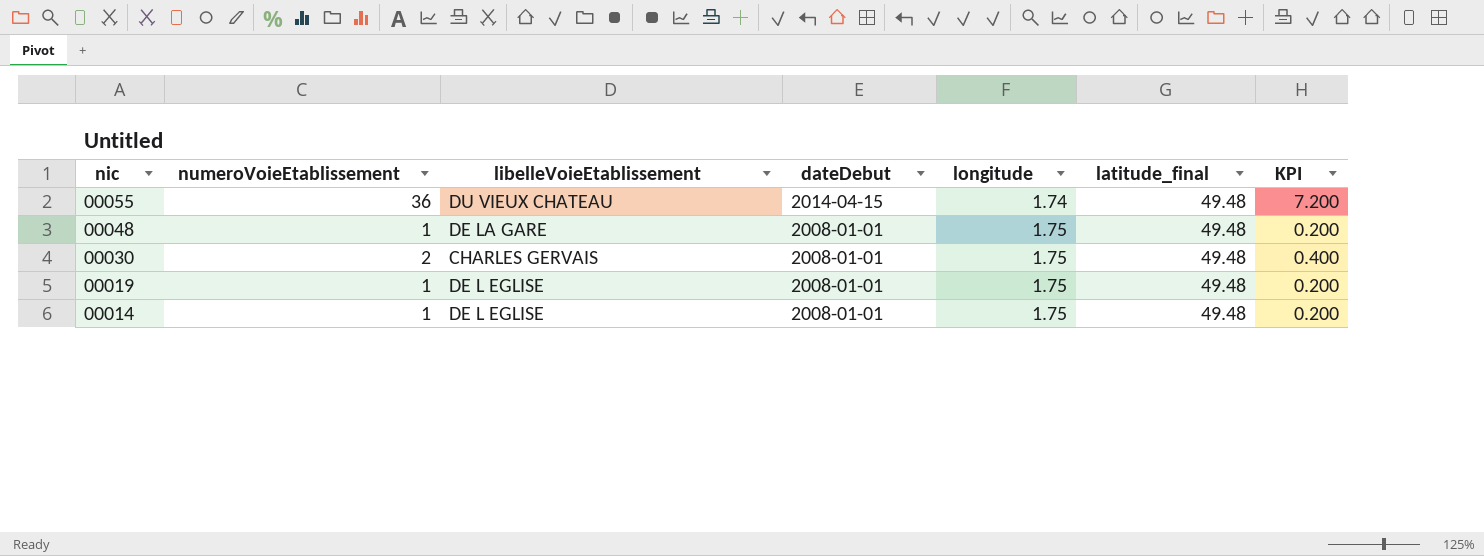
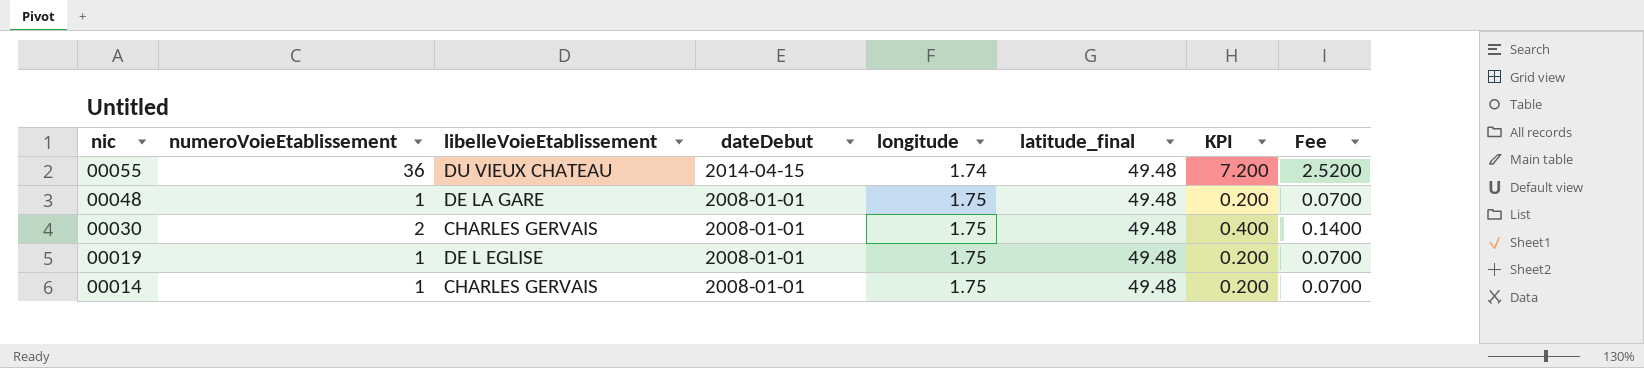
column Fee | formula: none -> [numeroVoieEtablissement] * 0.07
00014 | libelleVoieEtablissement: DE L EGLISE -> CHARLES GERVAIS

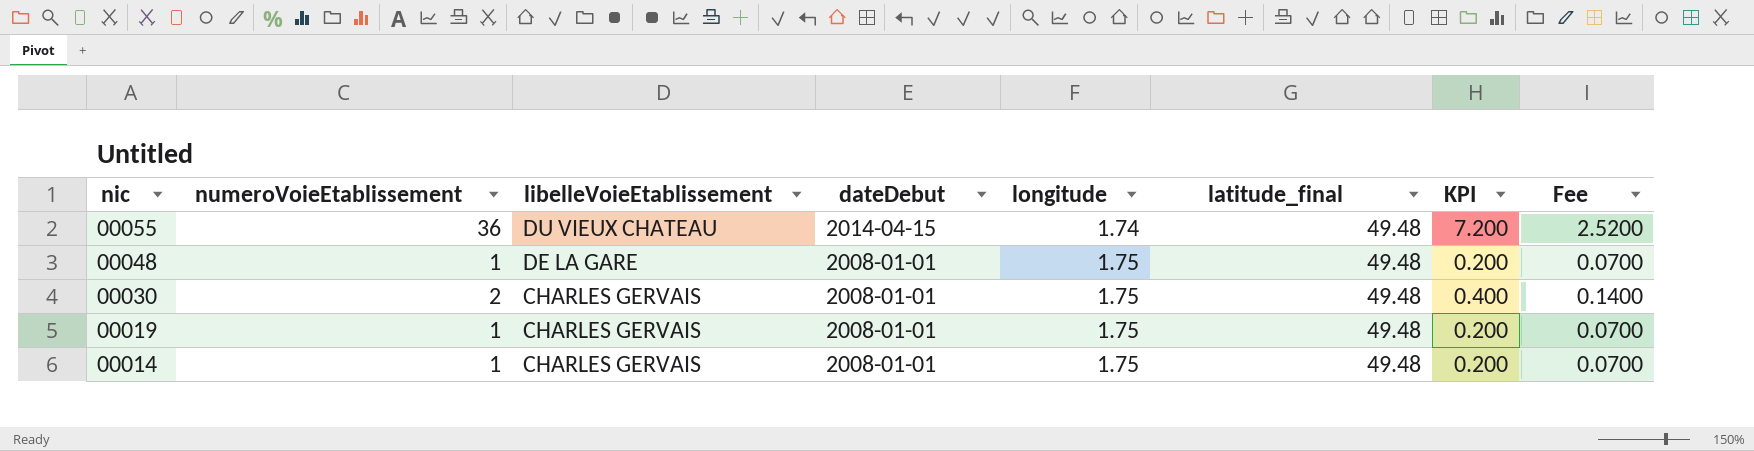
00019 | libelleVoieEtablissement: DE L EGLISE -> CHARLES GERVAIS

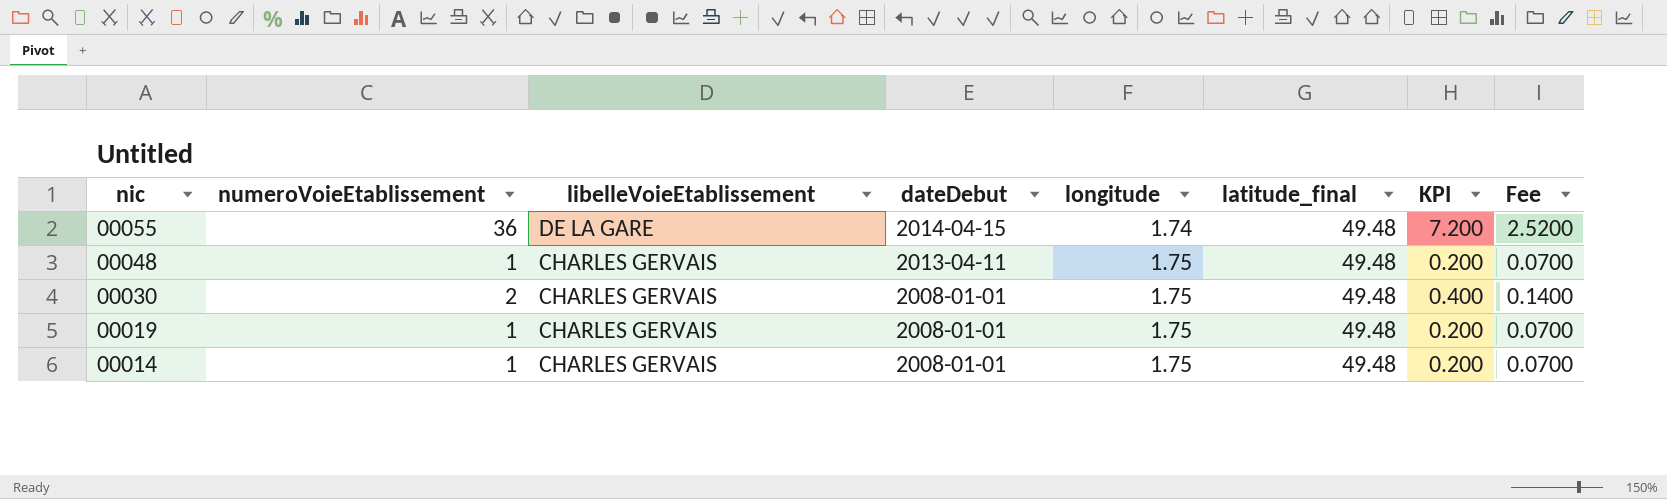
00055 | libelleVoieEtablissement: DU VIEUX CHATEAU -> DE LA GARE
00048 | libelleVoieEtablissement: DE LA GARE -> CHARLES GERVAIS
00048 | dateDebut: 2008-01-01 -> 2013-04-11

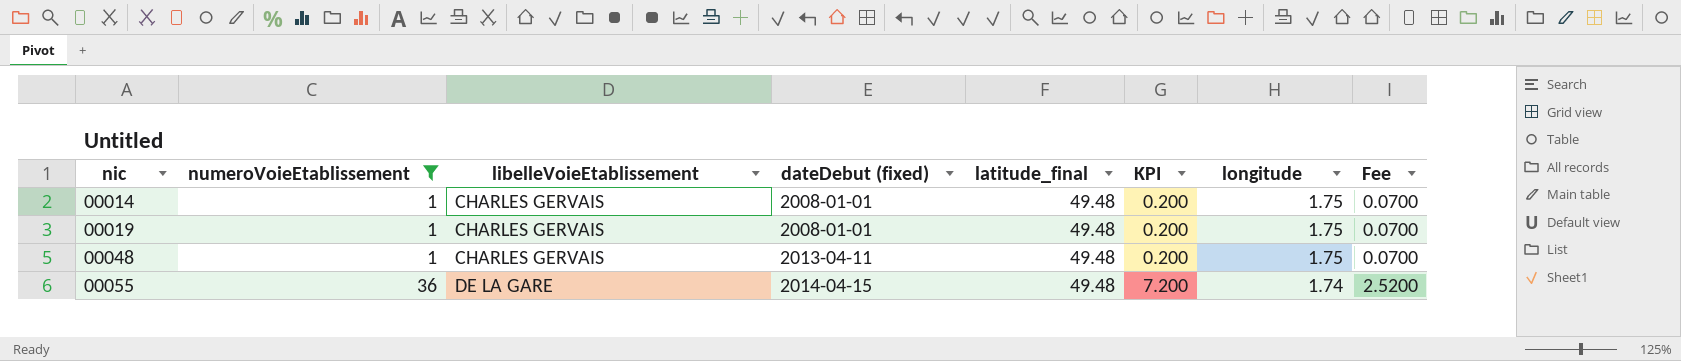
filter: none -> numeroVoieEtablissement != 2
row order: nic descending -> nic ascending
column name: dateDebut -> dateDebut (fixed)
column longitude | position: 5 -> 7

